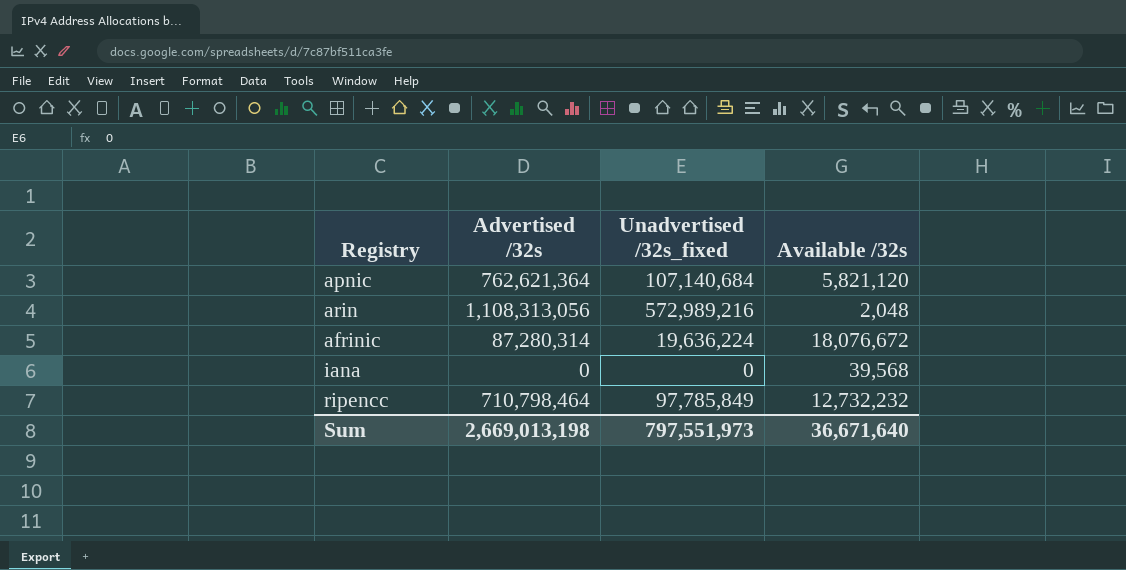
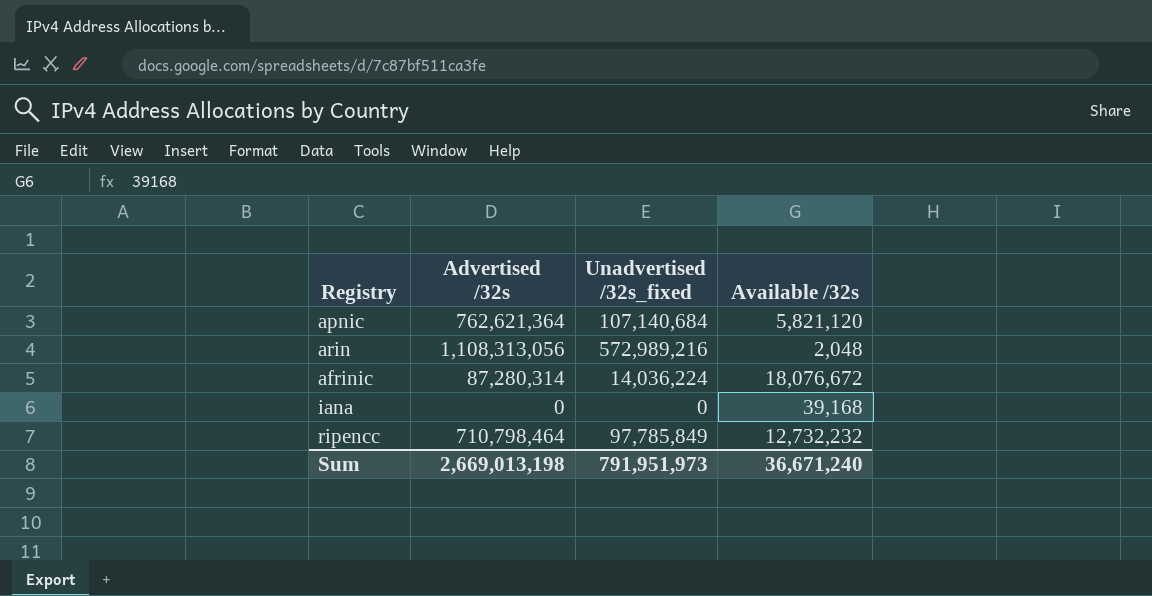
afrinic | Unadvertised /32s_fixed: 19,636,224 -> 14,036,224
iana | Available /32s: 39,568 -> 39,168
Sum | Unadvertised /32s_fixed: 797,551,973 -> 791,951,973
Sum | Available /32s: 36,671,640 -> 36,671,240

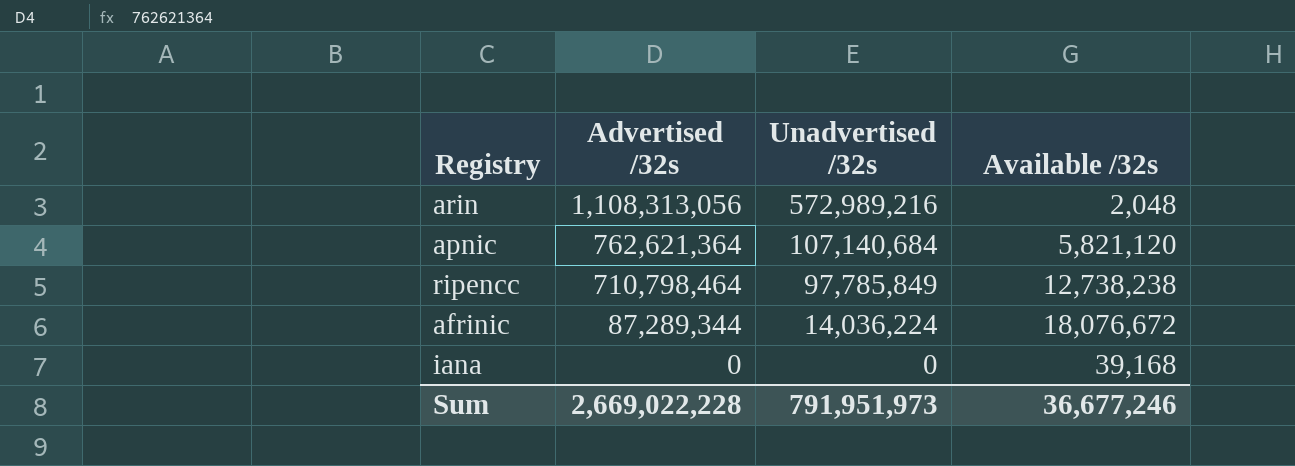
row order: none -> Advertised /32s descending
column name: Unadvertised /32s_fixed -> Unadvertised /32s
ripencc | Available /32s: 12,732,232 -> 12,738,238
afrinic | Advertised /32s: 87,280,314 -> 87,289,344
Sum | Advertised /32s: 2,669,013,198 -> 2,669,022,228
Sum | Available /32s: 36,671,240 -> 36,677,246

